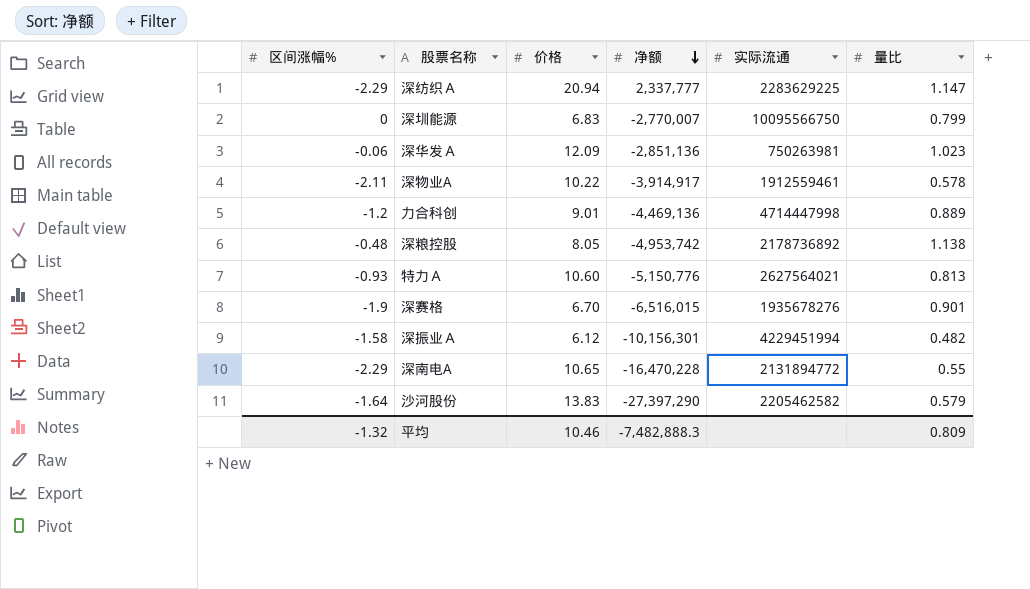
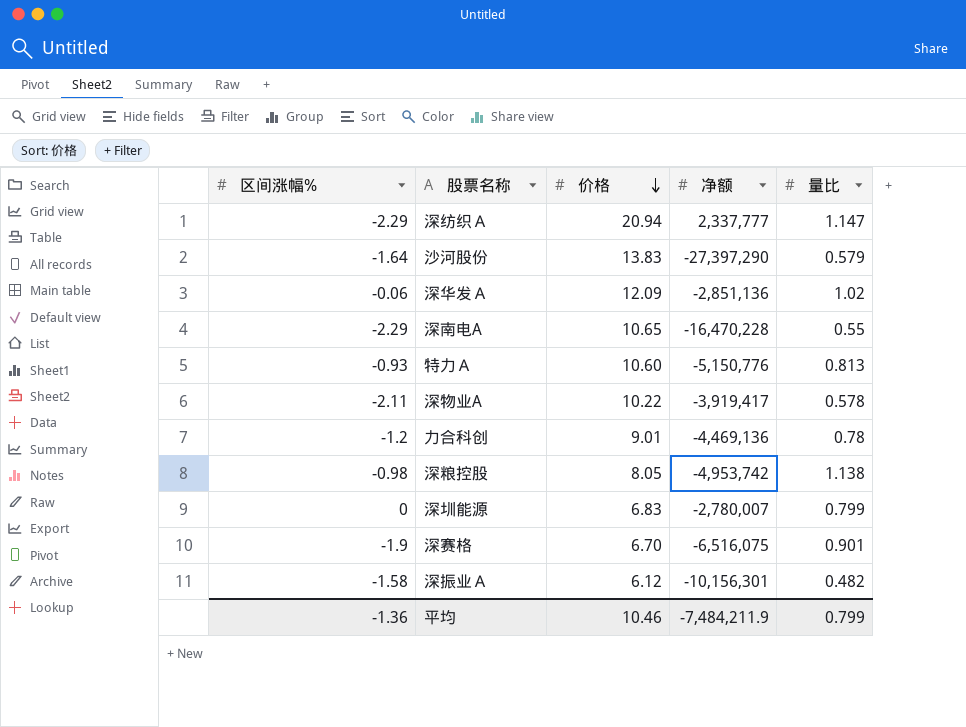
row order: 净额 descending -> 价格 descending
column 实际流通 | position: 5 -> none
深华发Ａ | 量比: 1.023 -> 1.02
深物业A | 净额: -3,914,917 -> -3,919,417
力合科创 | 量比: 0.889 -> 0.78
深粮控股 | 区间涨幅%: -0.48 -> -0.98
深圳能源 | 净额: -2,770,007 -> -2,780,007
深赛格 | 净额: -6,516,015 -> -6,516,075
平均 | 区间涨幅%: -1.32 -> -1.36
平均 | 净额: -7,482,888.3 -> -7,484,211.9
平均 | 量比: 0.809 -> 0.799

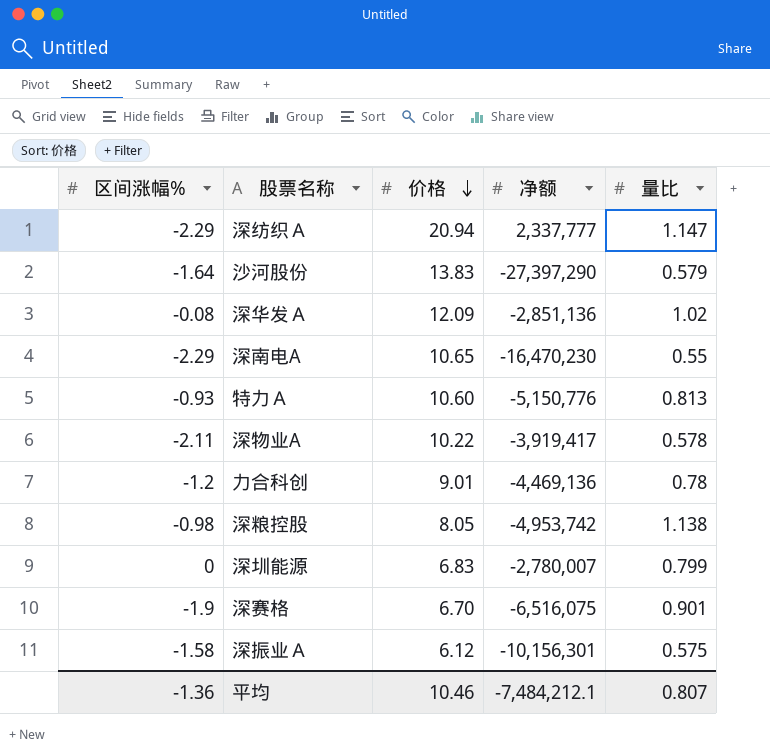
深华发Ａ | 区间涨幅%: -0.06 -> -0.08
深南电A | 净额: -16,470,228 -> -16,470,230
深振业Ａ | 量比: 0.482 -> 0.575
平均 | 净额: -7,484,211.9 -> -7,484,212.1
平均 | 量比: 0.799 -> 0.807

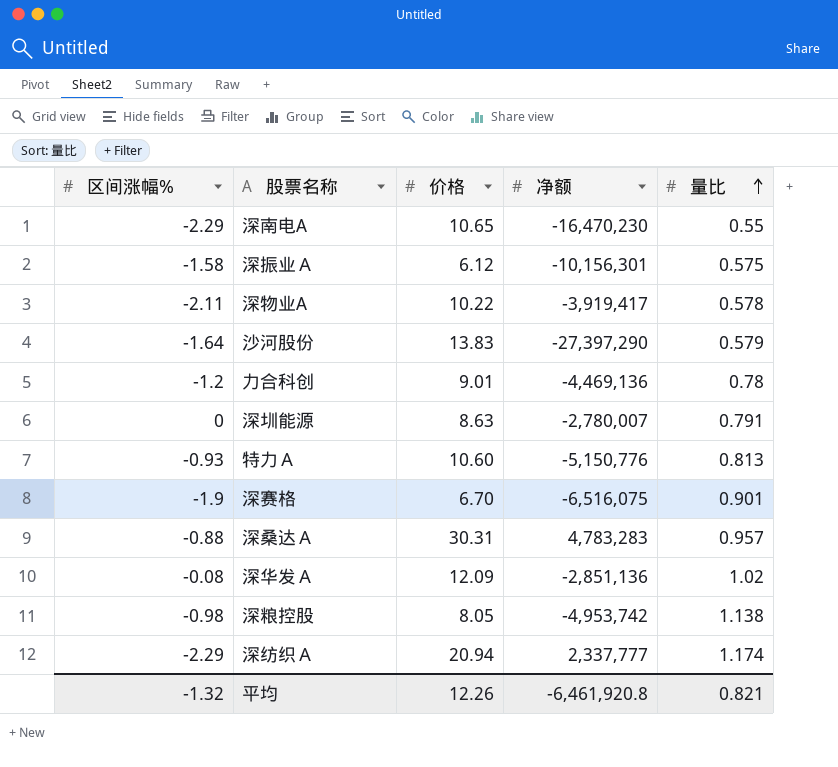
row order: 价格 descending -> 量比 ascending
深圳能源 | 价格: 6.83 -> 8.63
深圳能源 | 量比: 0.799 -> 0.791
row 深桑达Ａ: none -> -0.88 | 30.31 | 4,783,283 | 0.957
深纺织Ａ | 量比: 1.147 -> 1.174
平均 | 区间涨幅%: -1.36 -> -1.32
平均 | 价格: 10.46 -> 12.26
平均 | 净额: -7,484,212.1 -> -6,461,920.8
平均 | 量比: 0.807 -> 0.821

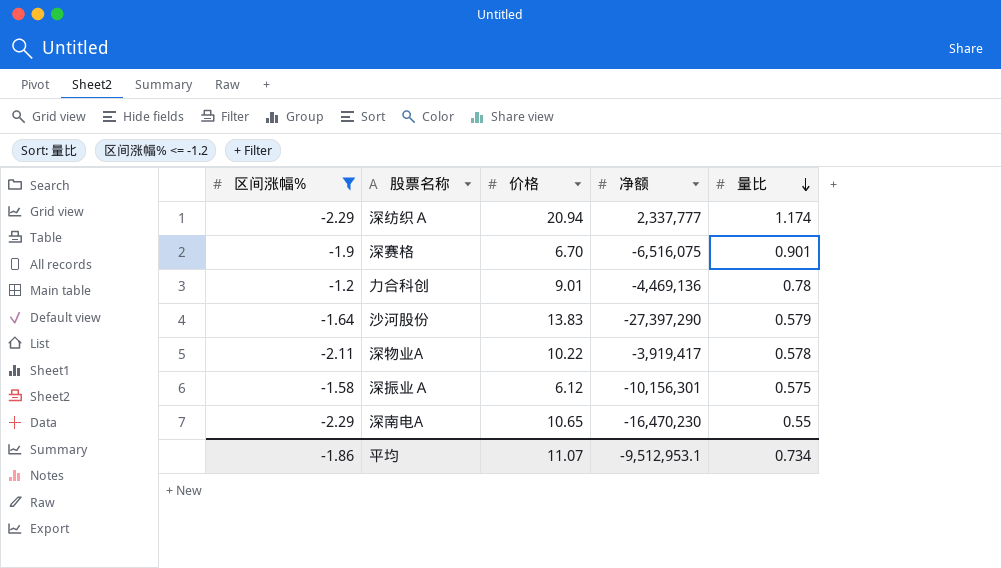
filter: none -> 区间涨幅% <= -1.2
row order: 量比 ascending -> 量比 descending
平均 | 区间涨幅%: -1.32 -> -1.86
平均 | 价格: 12.26 -> 11.07
平均 | 净额: -6,461,920.8 -> -9,512,953.1
平均 | 量比: 0.821 -> 0.734

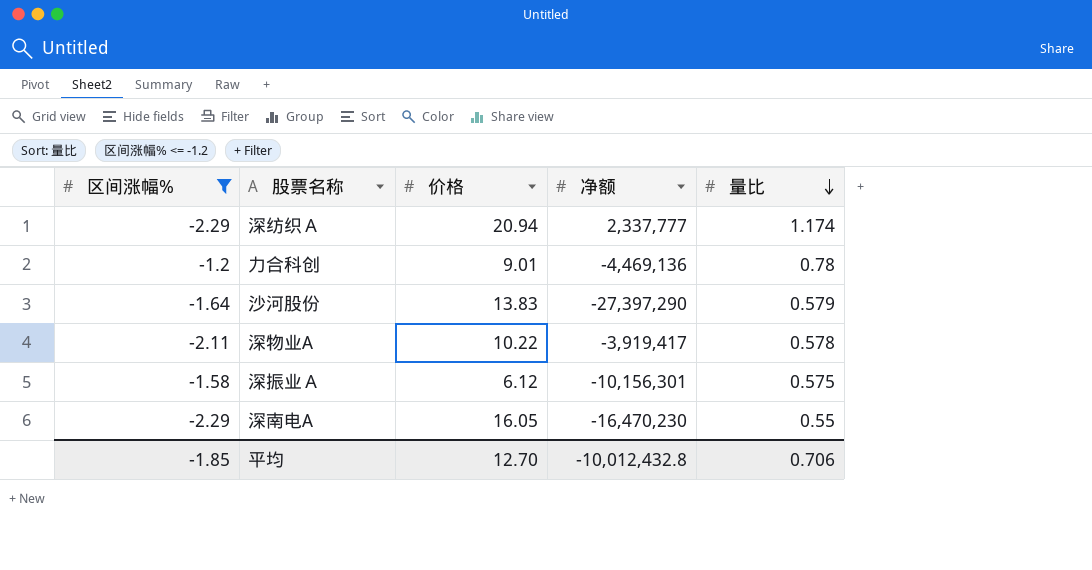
row 深赛格: -1.9 | 6.70 | -6,516,075 | 0.901 -> none
深南电A | 价格: 10.65 -> 16.05
平均 | 区间涨幅%: -1.86 -> -1.85
平均 | 价格: 11.07 -> 12.70
平均 | 净额: -9,512,953.1 -> -10,012,432.8
平均 | 量比: 0.734 -> 0.706

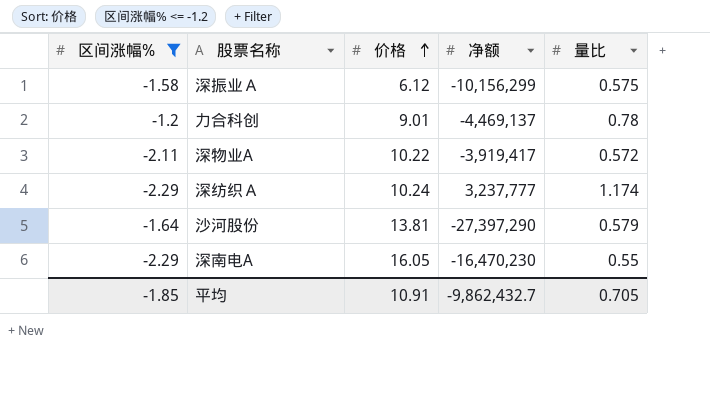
row order: 量比 descending -> 价格 ascending
深振业Ａ | 净额: -10,156,301 -> -10,156,299
力合科创 | 净额: -4,469,136 -> -4,469,137
深物业A | 量比: 0.578 -> 0.572
深纺织Ａ | 价格: 20.94 -> 10.24
深纺织Ａ | 净额: 2,337,777 -> 3,237,777
沙河股份 | 价格: 13.83 -> 13.81
平均 | 价格: 12.70 -> 10.91
平均 | 净额: -10,012,432.8 -> -9,862,432.7
平均 | 量比: 0.706 -> 0.705

